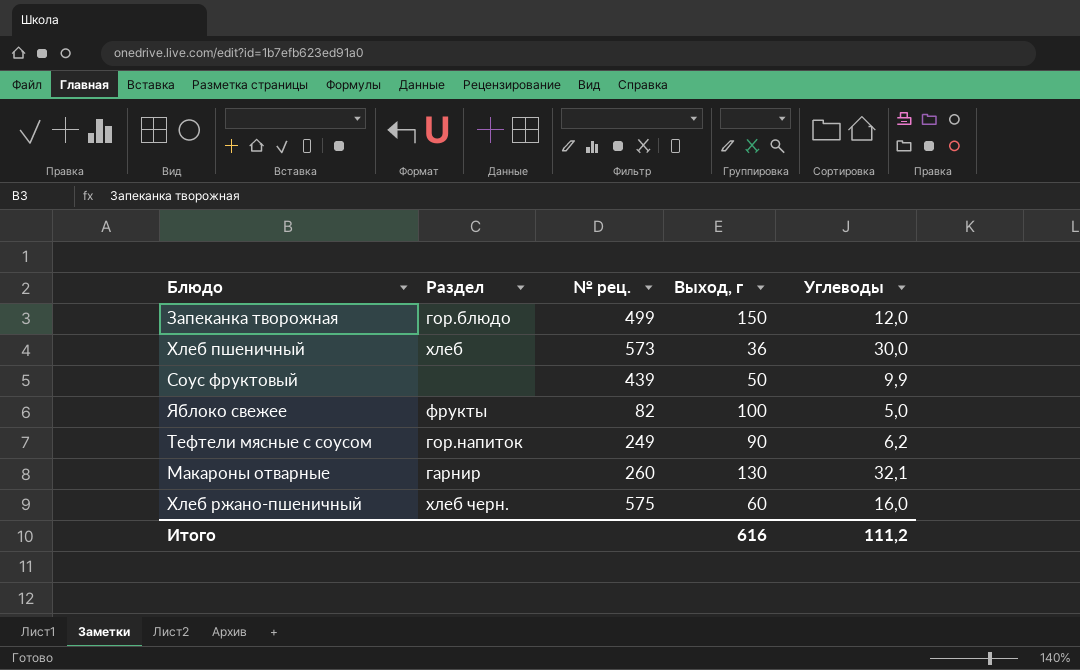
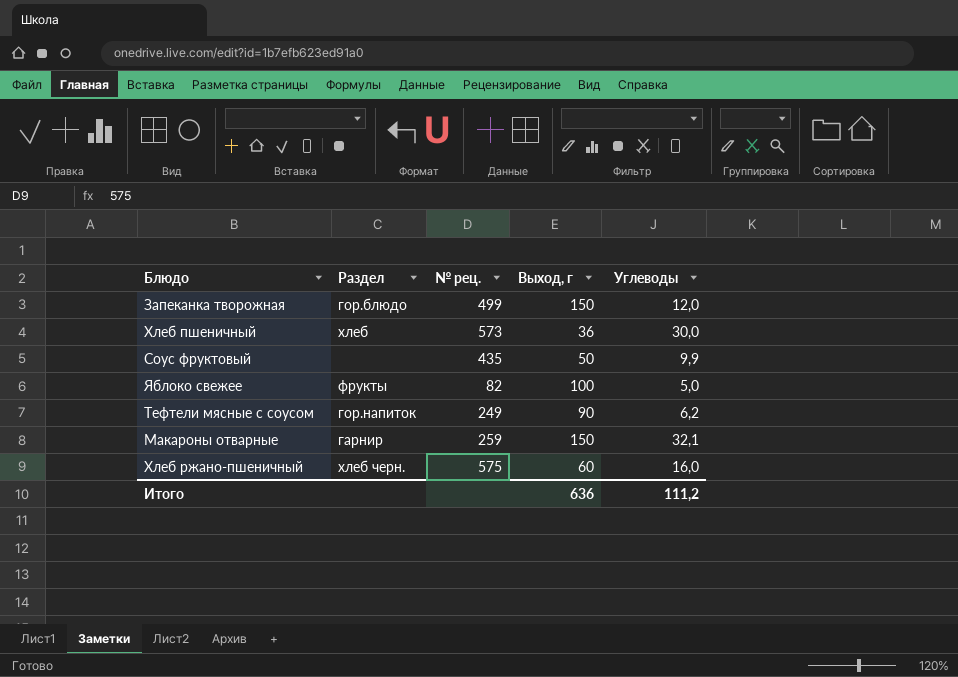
Соус фруктовый | № рец.: 439 -> 435
Макароны отварные | № рец.: 260 -> 259
Макароны отварные | Выход, г: 130 -> 150
Итого | Выход, г: 616 -> 636

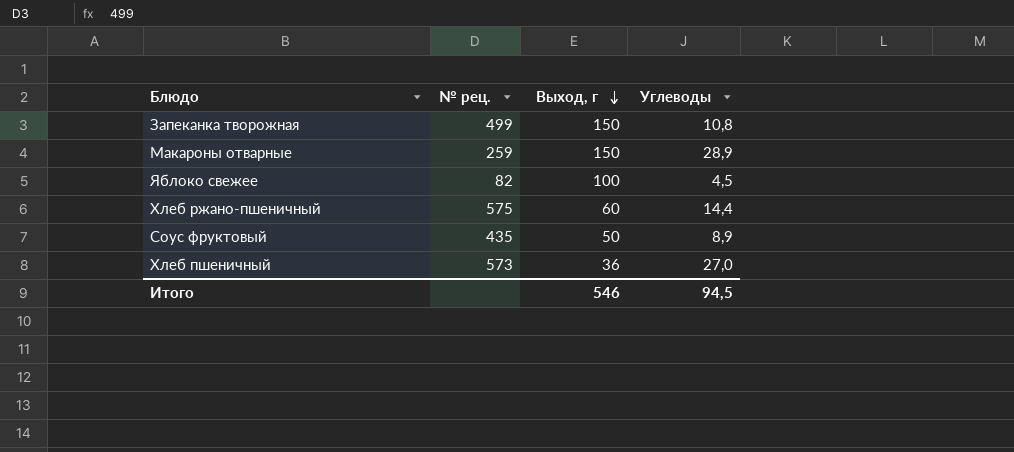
row order: none -> Выход, г descending
column Раздел | position: 2 -> none
row Тефтели мясные с соусом: гор.напиток | 249 | 90 | 6,2 -> none
Запеканка творожная | Углеводы: 12,0 -> 10,8
Макароны отварные | Углеводы: 32,1 -> 28,9
Яблоко свежее | Углеводы: 5,0 -> 4,5
Хлеб ржано-пшеничный | Углеводы: 16,0 -> 14,4
Соус фруктовый | Углеводы: 9,9 -> 8,9
Хлеб пшеничный | Углеводы: 30,0 -> 27,0
Итого | Выход, г: 636 -> 546
Итого | Углеводы: 111,2 -> 94,5

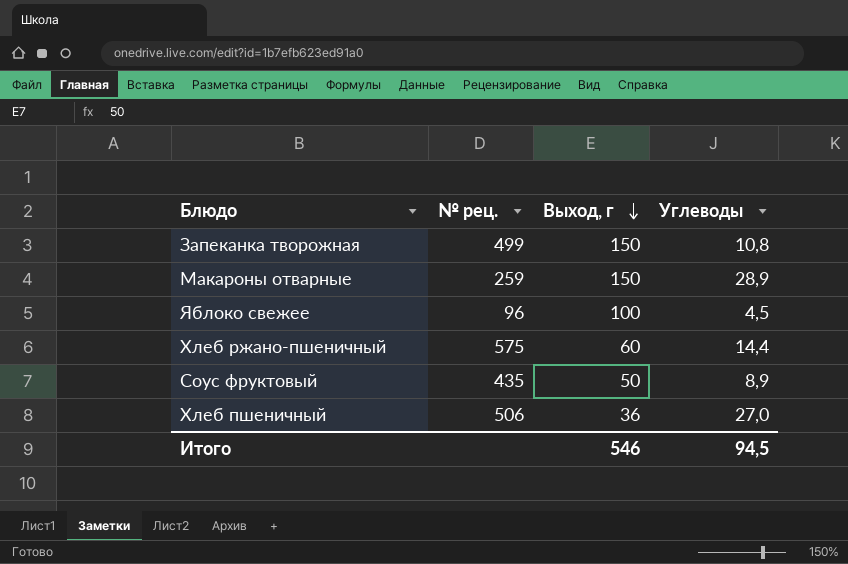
Яблоко свежее | № рец.: 82 -> 96
Хлеб пшеничный | № рец.: 573 -> 506

